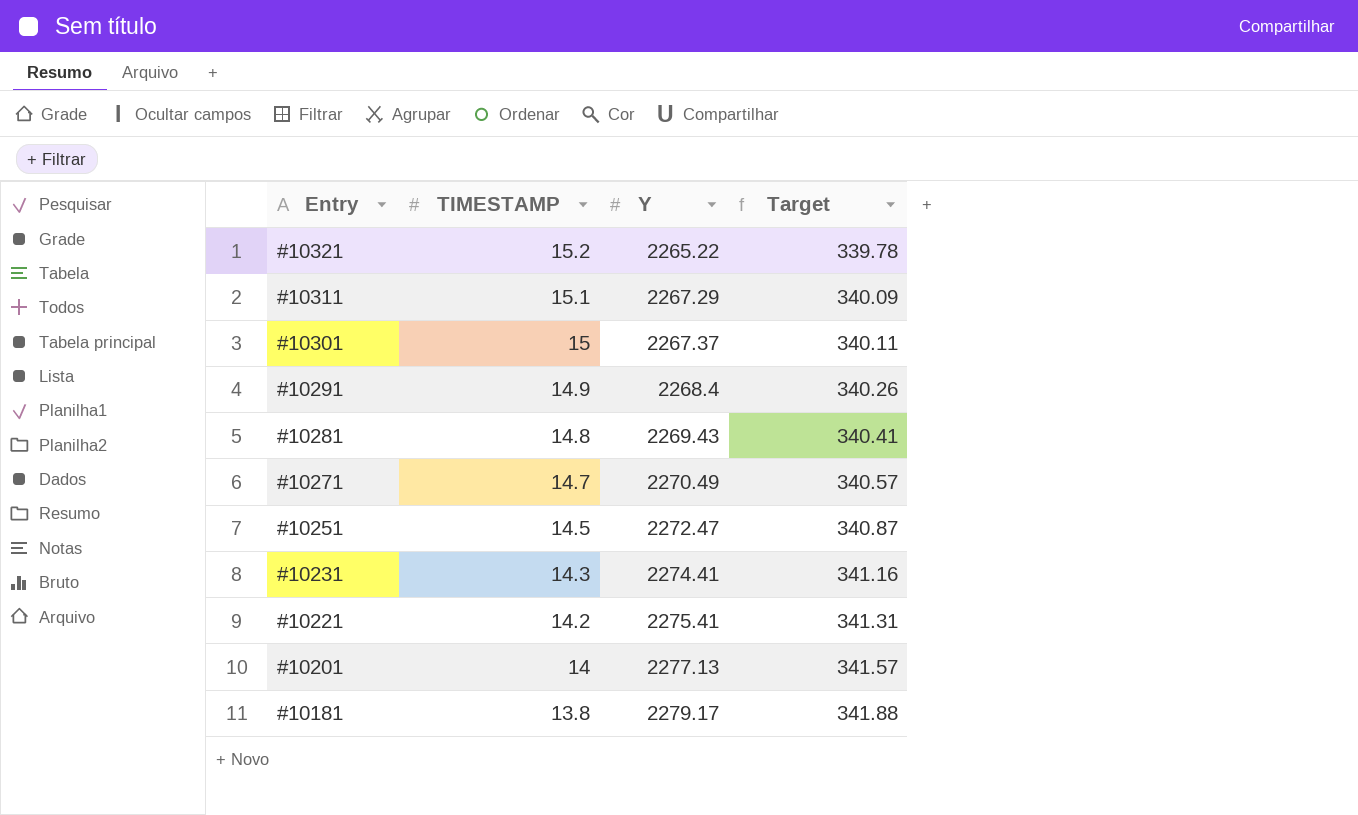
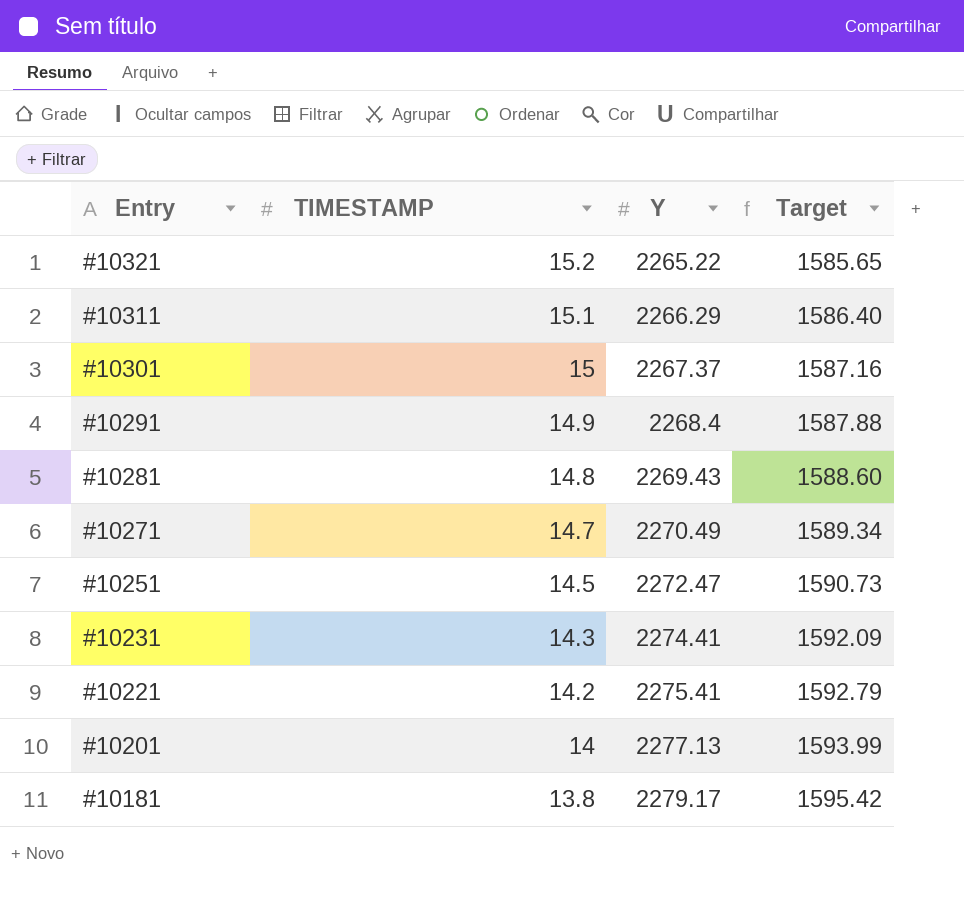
column Target | formula: [Y] * 0.15 -> [Y] * 0.7
#10311 | Y: 2267.29 -> 2266.29

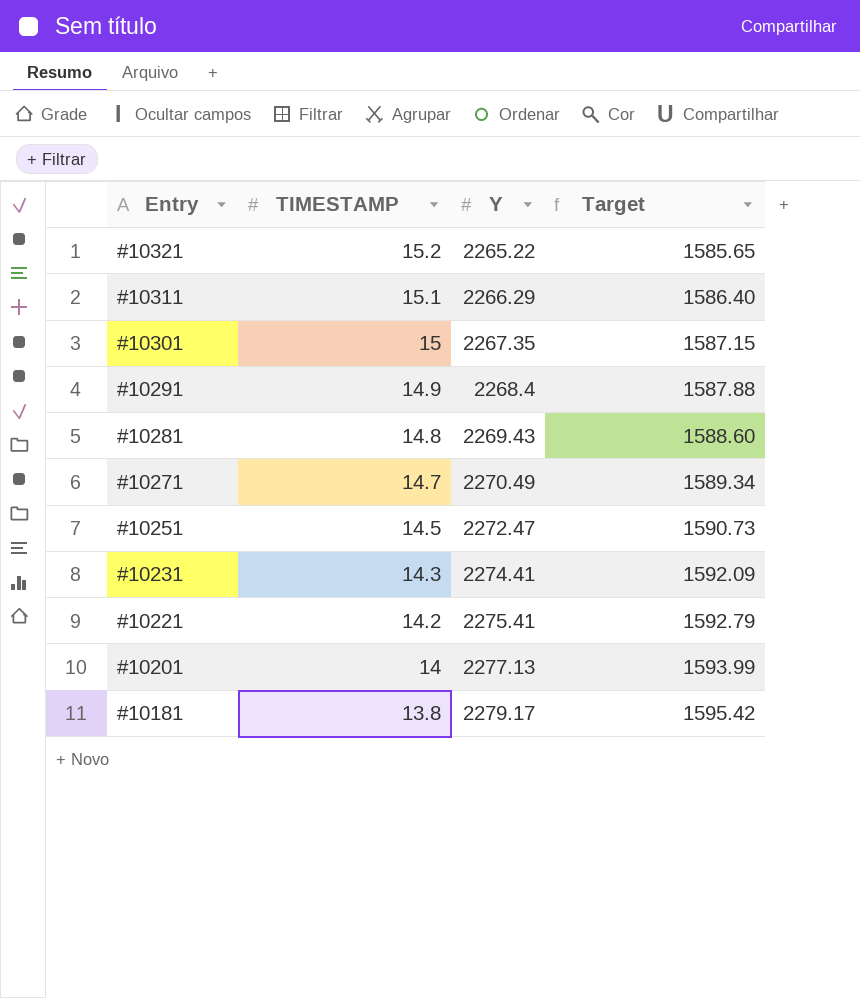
#10301 | Y: 2267.37 -> 2267.35
#10301 | Target: 1587.16 -> 1587.15

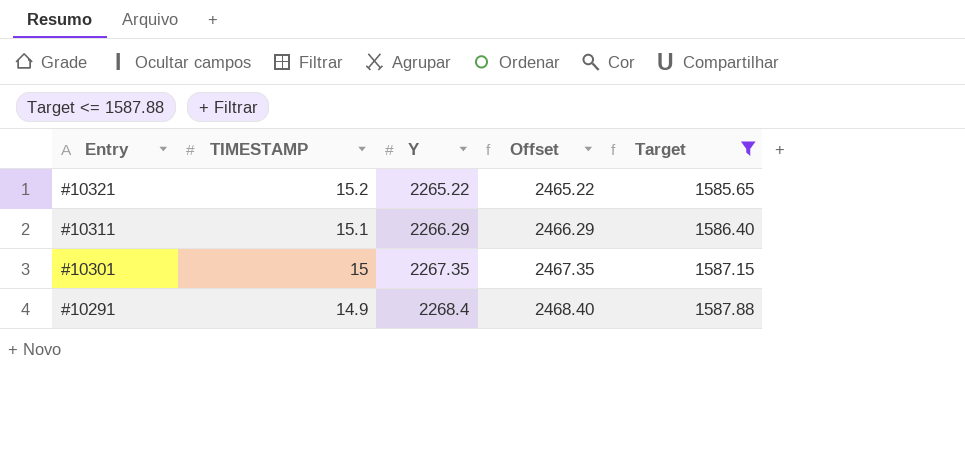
filter: none -> Target <= 1587.88
column Offset | formula: none -> [Y] + 200

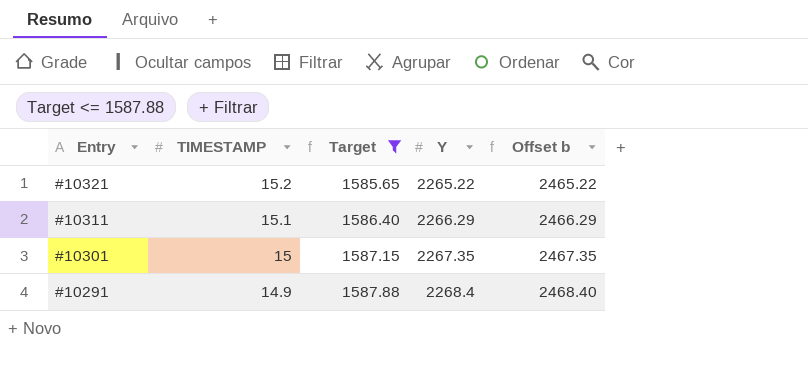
column Target | position: 5 -> 3
column name: Offset -> Offset b

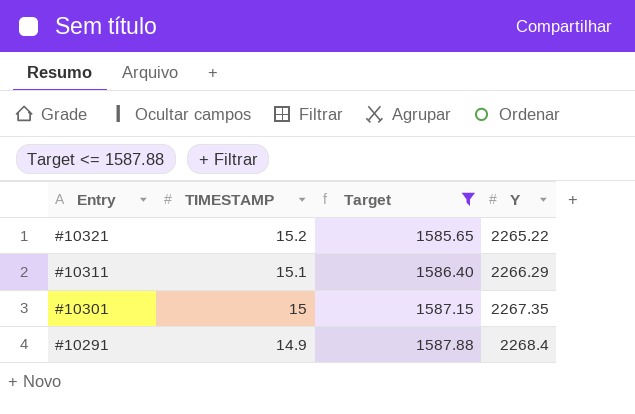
column Offset b | formula: [Y] + 200 -> none

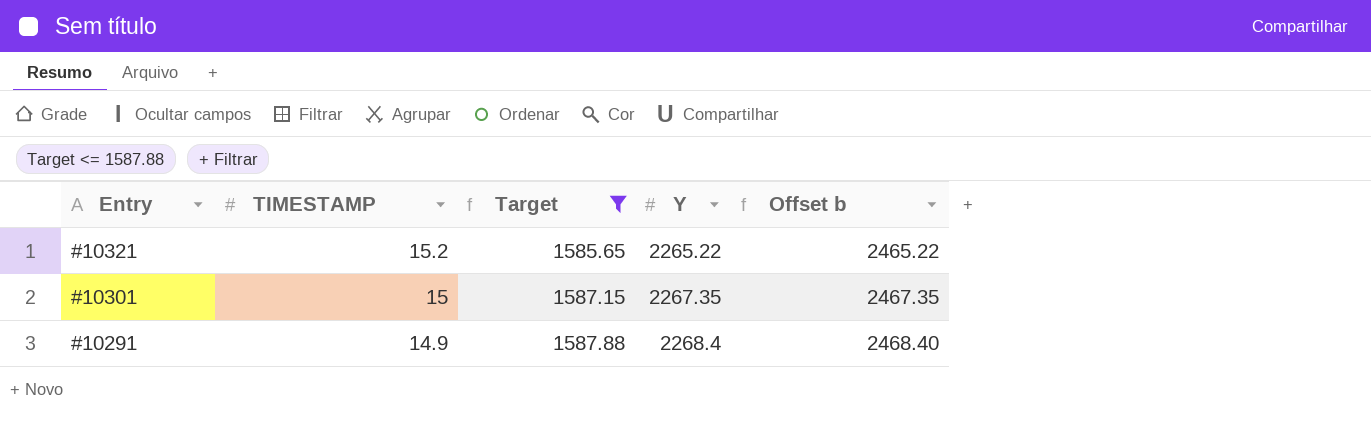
column Offset b | formula: none -> [Y] + 200
row #10311: 15.1 | 1586.40 | 2266.29 -> none

